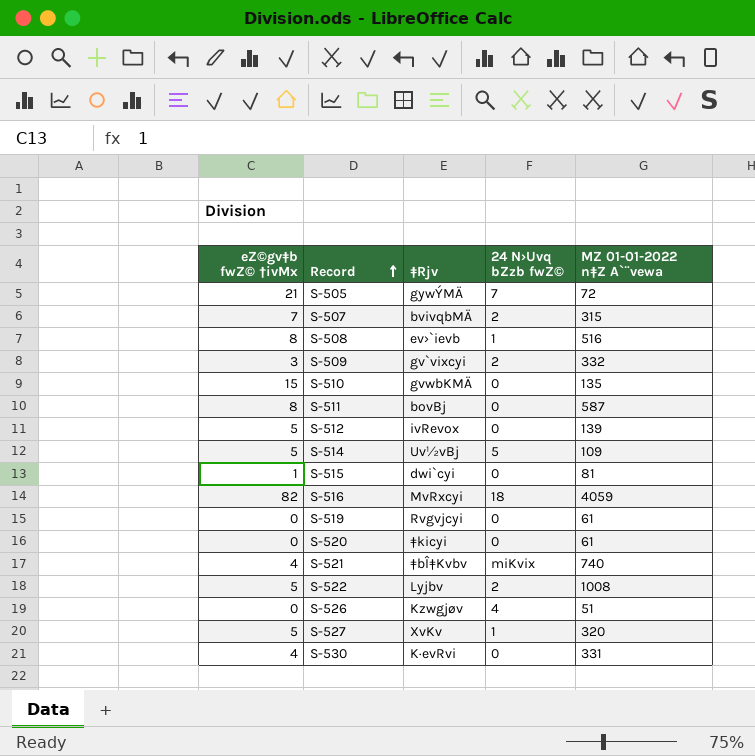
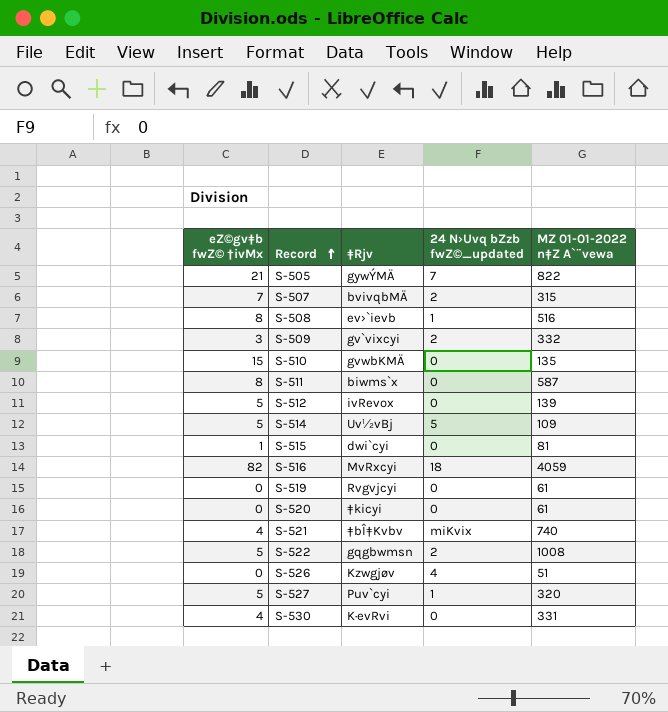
column name: 24 N›Uvq bZzb fwZ© -> 24 N›Uvq bZzb fwZ©_updated
S-505 | MZ 01-01-2022 n‡Z A`¨vewa: 72 -> 822
S-511 | ‡Rjv: bovBj -> biwms`x
S-522 | ‡Rjv: Lyjbv -> gqgbwmsn
S-527 | ‡Rjv: XvKv -> Puv`cyi

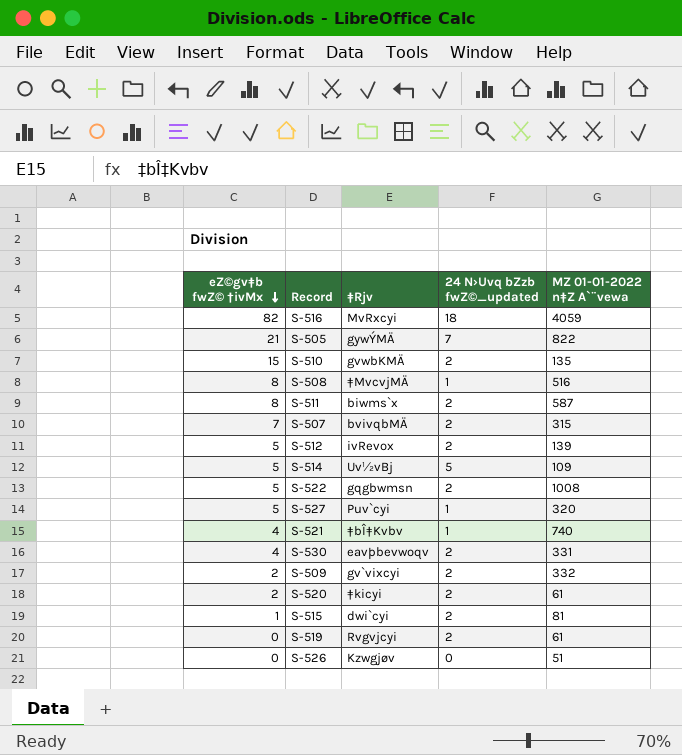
row order: Record ascending -> eZ©gv‡b fwZ© †ivMx descending
S-510 | 24 N›Uvq bZzb fwZ©_updated: 0 -> 2
S-508 | ‡Rjv: ev›`ievb -> ‡MvcvjMÄ
S-511 | 24 N›Uvq bZzb fwZ©_updated: 0 -> 2
S-512 | 24 N›Uvq bZzb fwZ©_updated: 0 -> 2
S-521 | 24 N›Uvq bZzb fwZ©_updated: miKvix -> 1
S-530 | ‡Rjv: K·evRvi -> eªvþbevwoqv
S-530 | 24 N›Uvq bZzb fwZ©_updated: 0 -> 2
S-509 | eZ©gv‡b fwZ© †ivMx: 3 -> 2
S-520 | eZ©gv‡b fwZ© †ivMx: 0 -> 2
S-520 | 24 N›Uvq bZzb fwZ©_updated: 0 -> 2
S-515 | 24 N›Uvq bZzb fwZ©_updated: 0 -> 2
S-519 | 24 N›Uvq bZzb fwZ©_updated: 0 -> 2
S-526 | 24 N›Uvq bZzb fwZ©_updated: 4 -> 0

